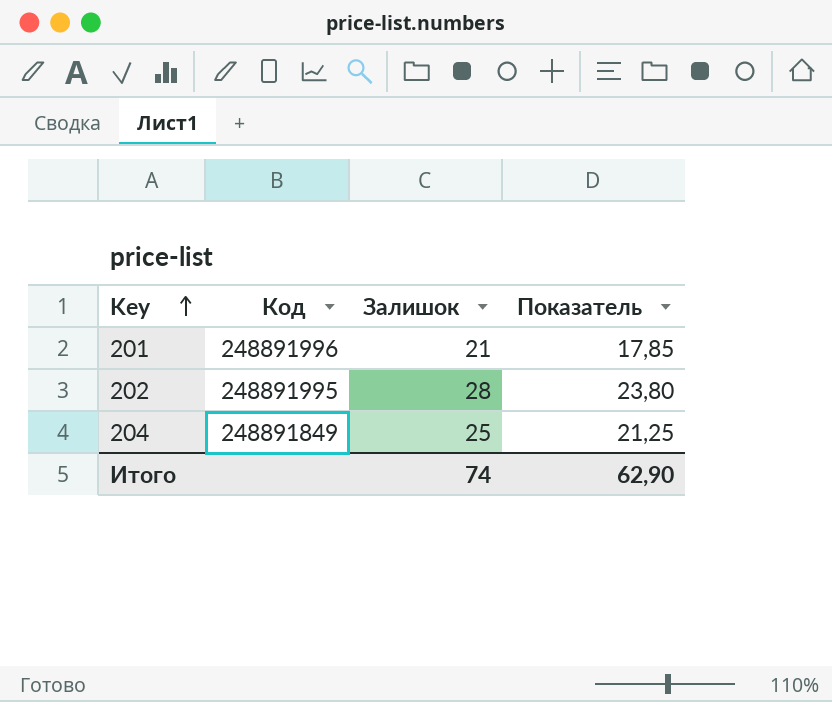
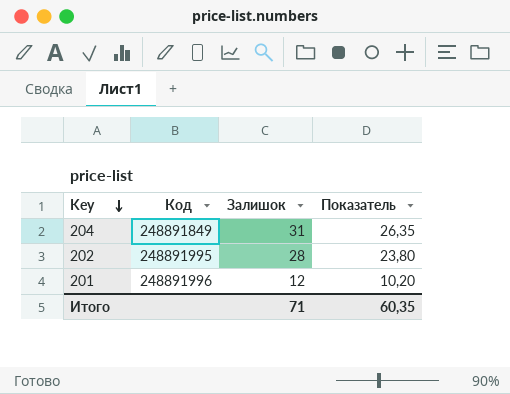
row order: Key ascending -> Key descending
204 | Залишок: 25 -> 31
204 | Показатель: 21,25 -> 26,35
201 | Залишок: 21 -> 12
201 | Показатель: 17,85 -> 10,20
Итого | Залишок: 74 -> 71
Итого | Показатель: 62,90 -> 60,35

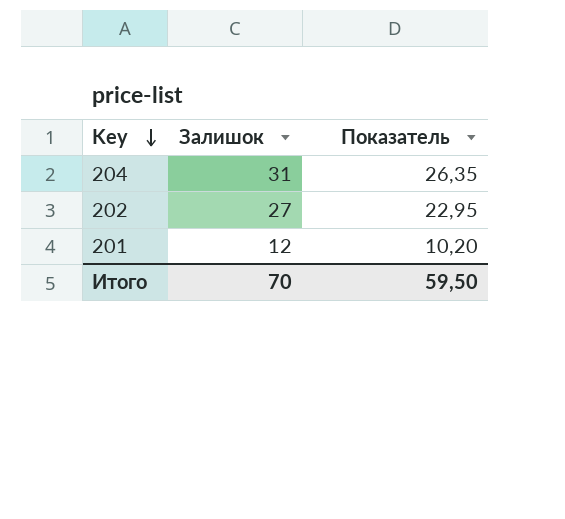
column Код | position: 2 -> none
202 | Залишок: 28 -> 27
202 | Показатель: 23,80 -> 22,95
Итого | Залишок: 71 -> 70
Итого | Показатель: 60,35 -> 59,50

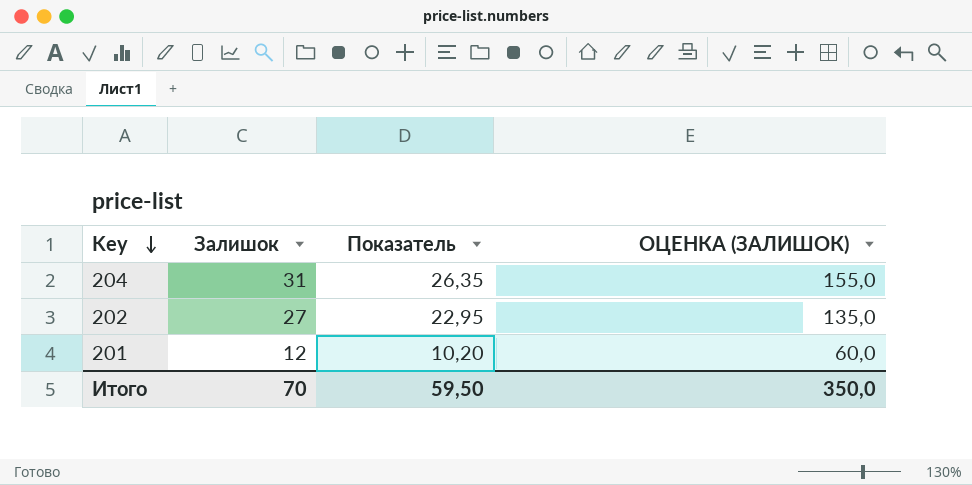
column ОЦЕНКА (ЗАЛИШОК) | formula: none -> [Залишок] * 5

